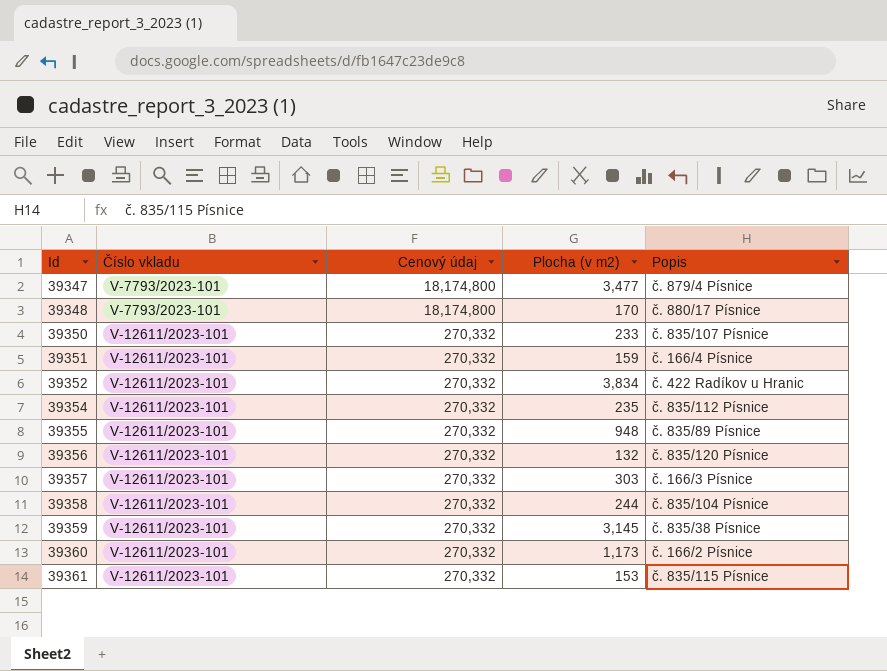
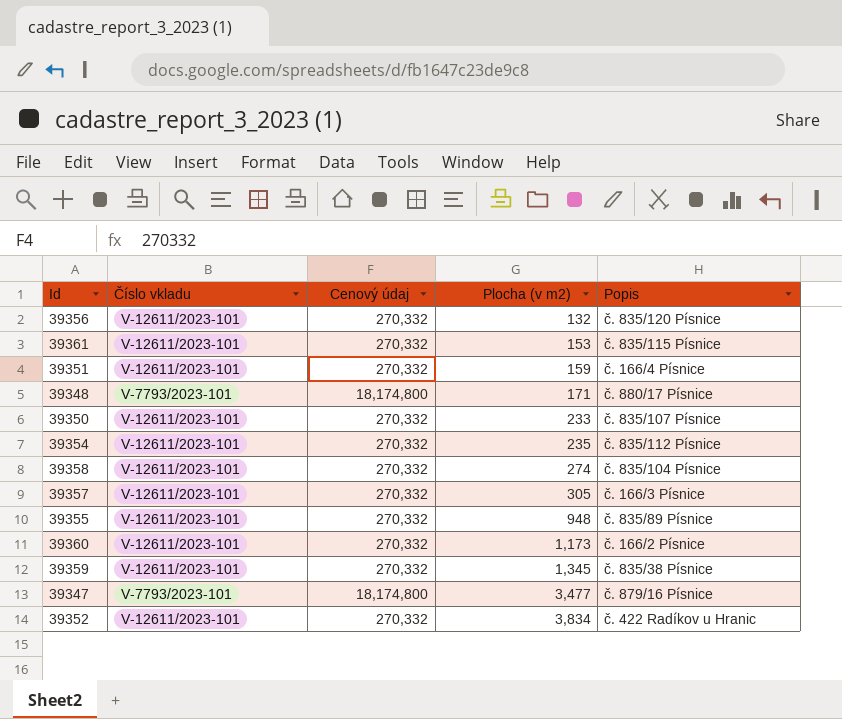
row order: Id ascending -> Plocha (v m2) ascending
39348 | Plocha (v m2): 170 -> 171
39358 | Plocha (v m2): 244 -> 274
39357 | Plocha (v m2): 303 -> 305
39359 | Plocha (v m2): 3,145 -> 1,345
39347 | Popis: č. 879/4 Písnice -> č. 879/16 Písnice

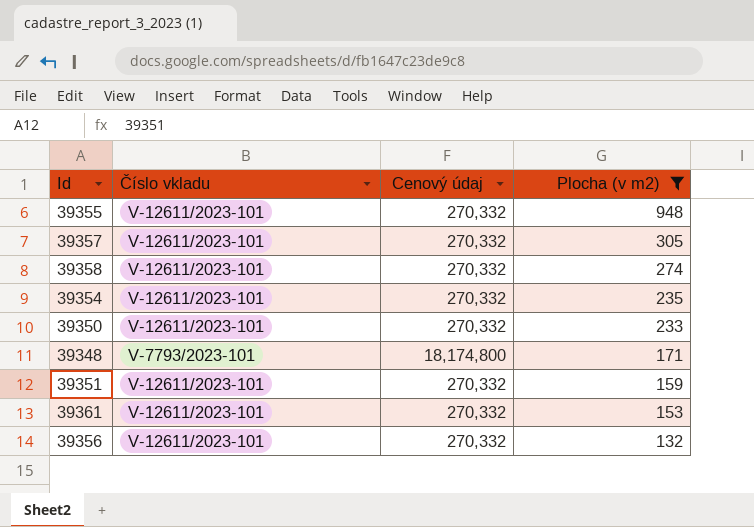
filter: none -> Plocha (v m2) <= 948
row order: Plocha (v m2) ascending -> Plocha (v m2) descending
column Popis | position: 5 -> none

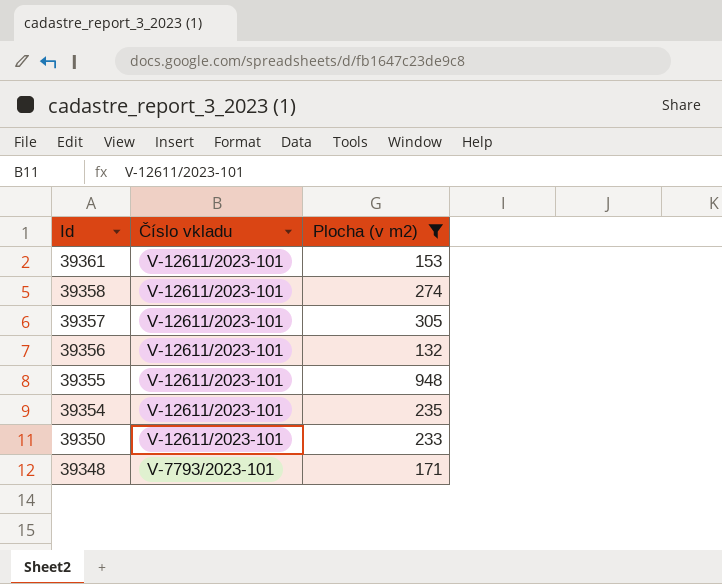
row order: Plocha (v m2) descending -> Id descending
column Cenový údaj | position: 3 -> none
row 39351: V-12611/2023-101 | 270,332 | 159 -> none

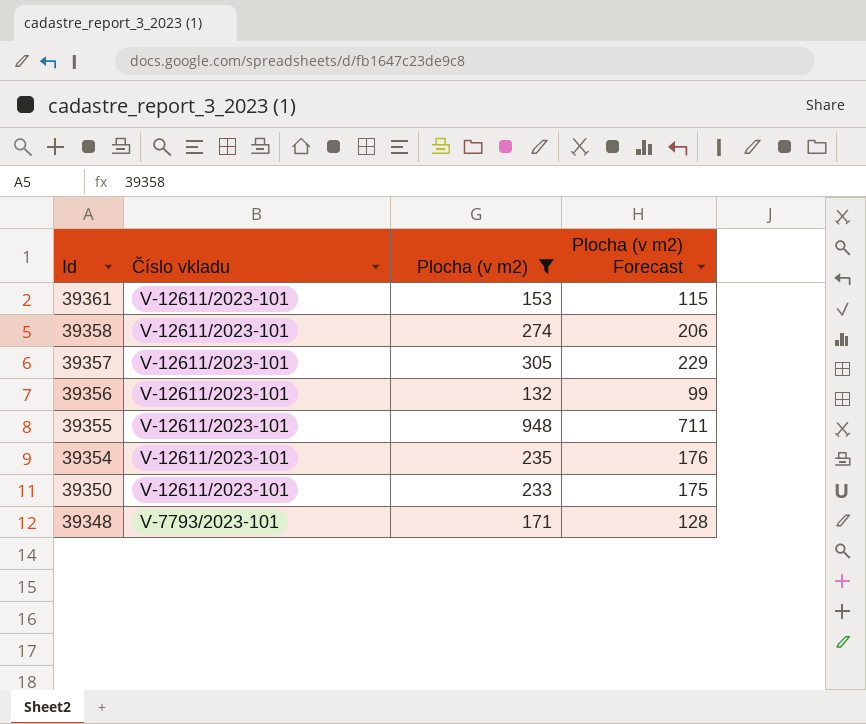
column Plocha (v m2) Forecast | formula: none -> [Plocha (v m2)] * 0.75

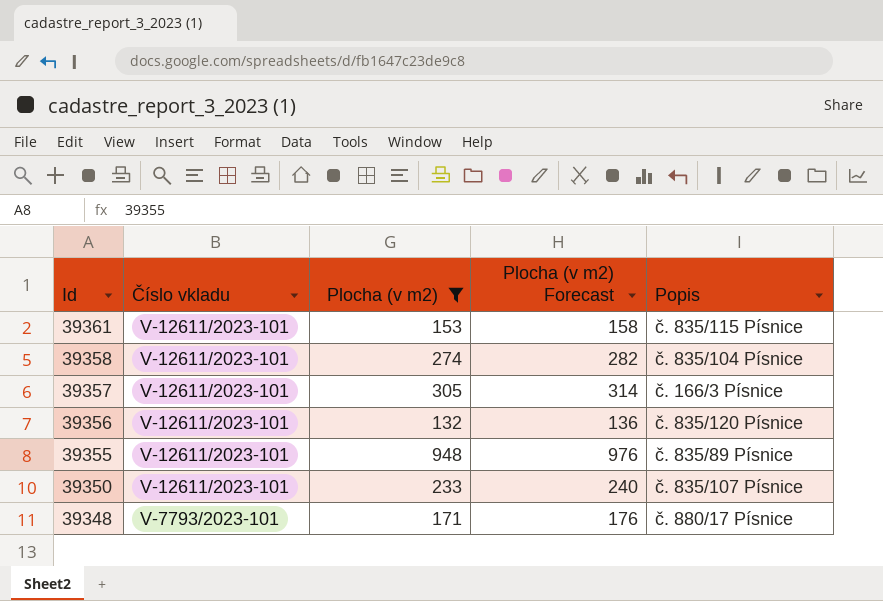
column Plocha (v m2) Forecast | formula: [Plocha (v m2)] * 0.75 -> [Plocha (v m2)] * 1.03
column Popis | position: none -> 5
row 39354: V-12611/2023-101 | 235 | 176 -> none

